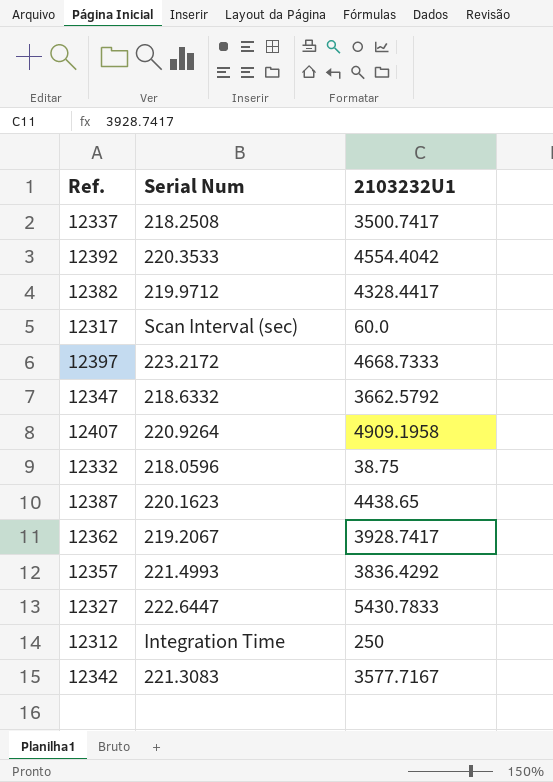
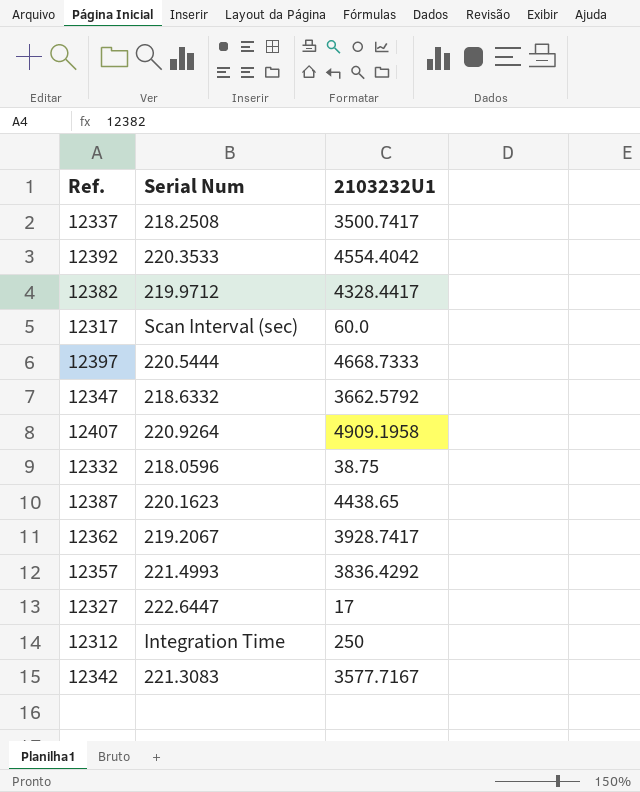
12397 | Serial Num: 223.2172 -> 220.5444
12327 | 2103232U1: 5430.7833 -> 17

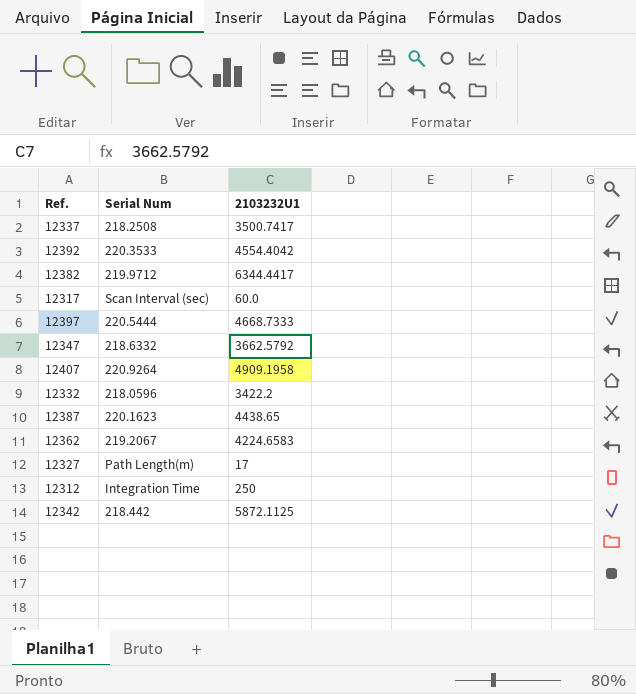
row 12357: 221.4993 | 3836.4292 -> none
12382 | 2103232U1: 4328.4417 -> 6344.4417
12332 | 2103232U1: 38.75 -> 3422.2
12362 | 2103232U1: 3928.7417 -> 4224.6583
12327 | Serial Num: 222.6447 -> Path Length(m)
12342 | Serial Num: 221.3083 -> 218.442
12342 | 2103232U1: 3577.7167 -> 5872.1125

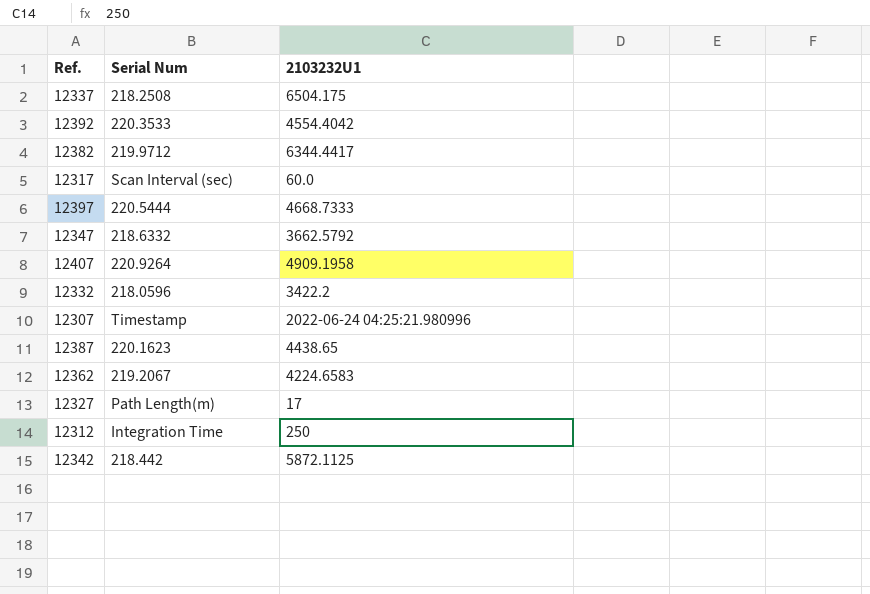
12337 | 2103232U1: 3500.7417 -> 6504.175
row 12307: none -> Timestamp | 2022-06-24 04:25:21.980996

